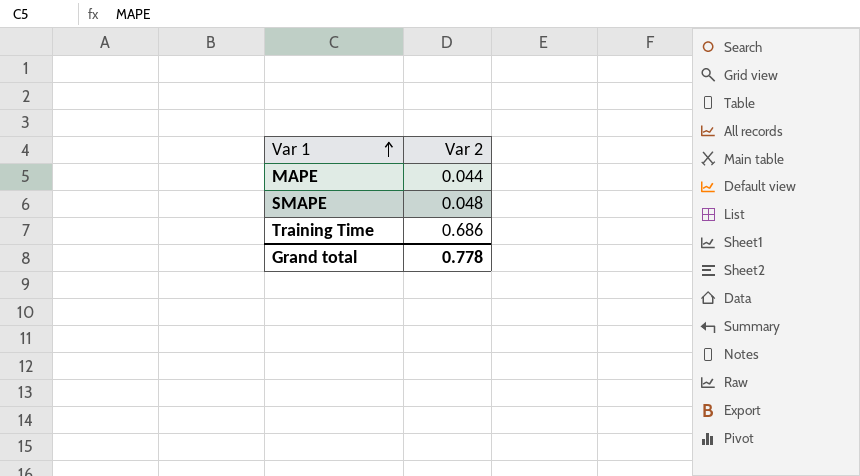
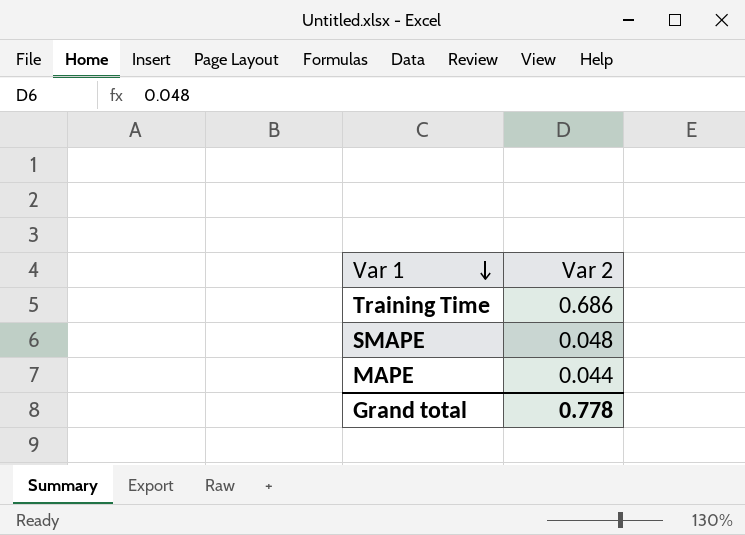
row order: Var 1 ascending -> Var 1 descending

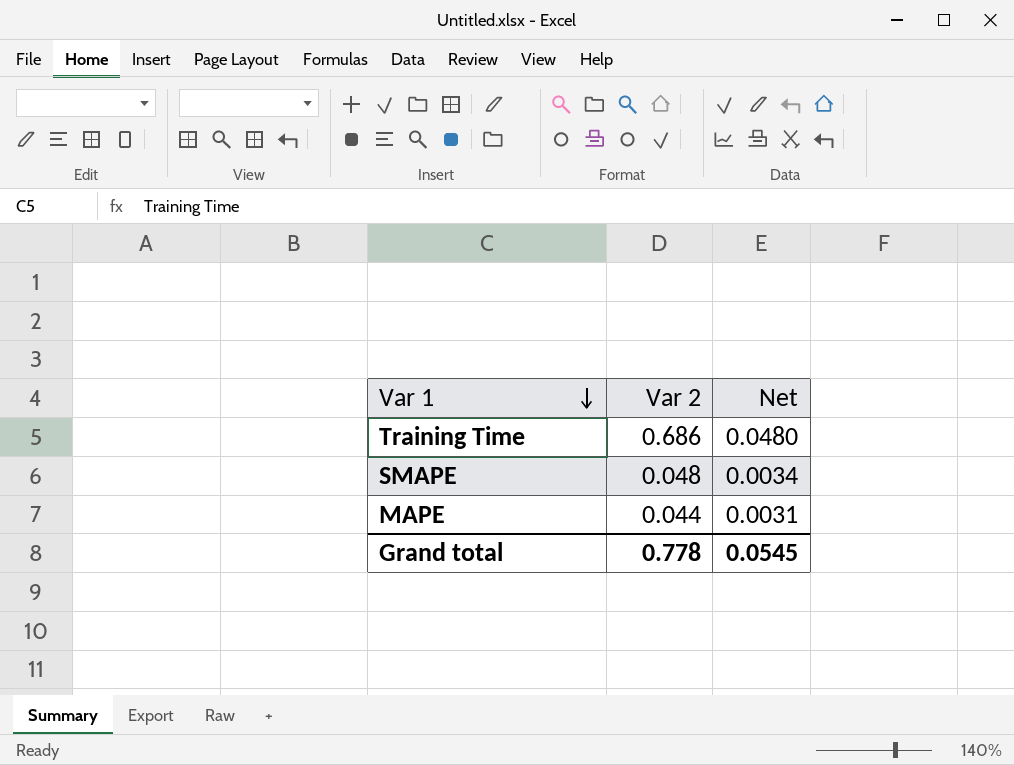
column Net | formula: none -> [Var 2] * 0.07

